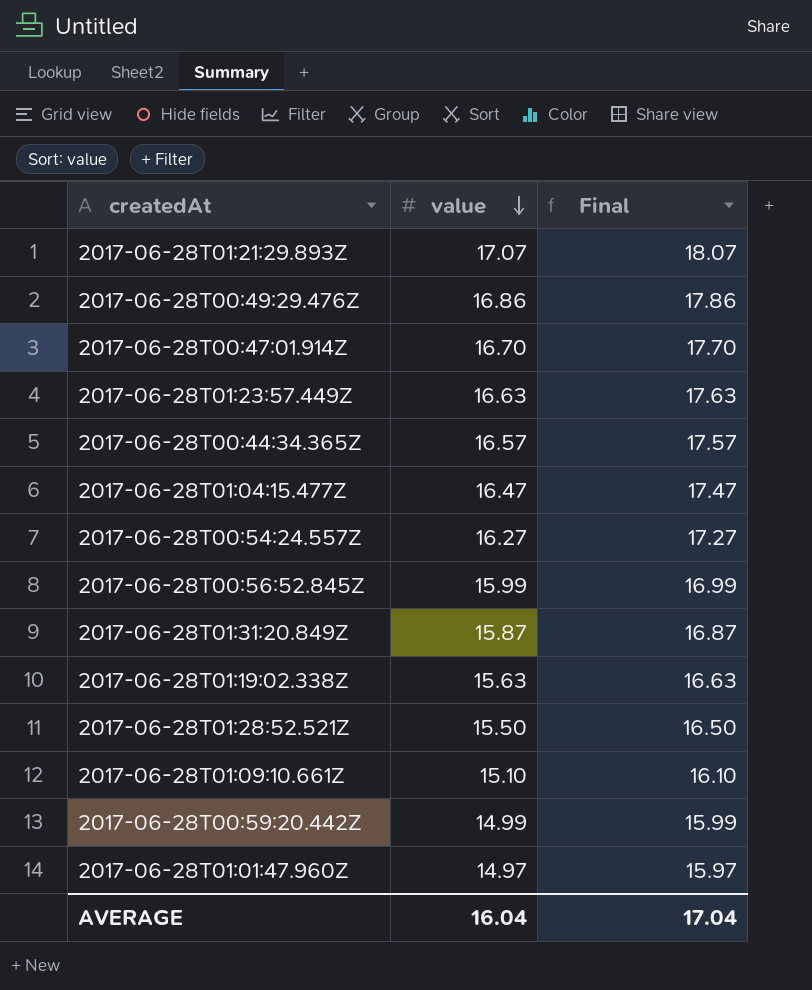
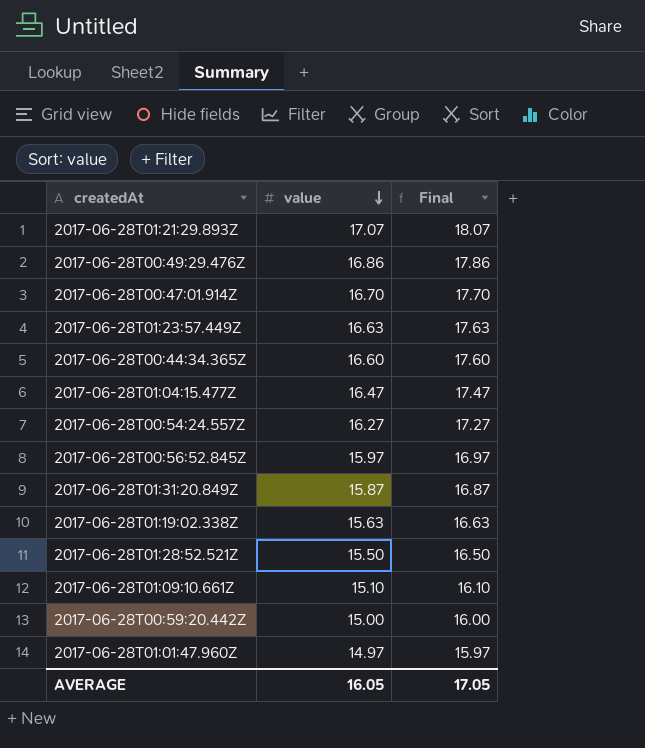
2017-06-28T00:44:34.365Z | value: 16.57 -> 16.60
2017-06-28T00:44:34.365Z | Final: 17.57 -> 17.60
2017-06-28T00:56:52.845Z | value: 15.99 -> 15.97
2017-06-28T00:56:52.845Z | Final: 16.99 -> 16.97
2017-06-28T00:59:20.442Z | value: 14.99 -> 15.00
2017-06-28T00:59:20.442Z | Final: 15.99 -> 16.00
AVERAGE | value: 16.04 -> 16.05
AVERAGE | Final: 17.04 -> 17.05

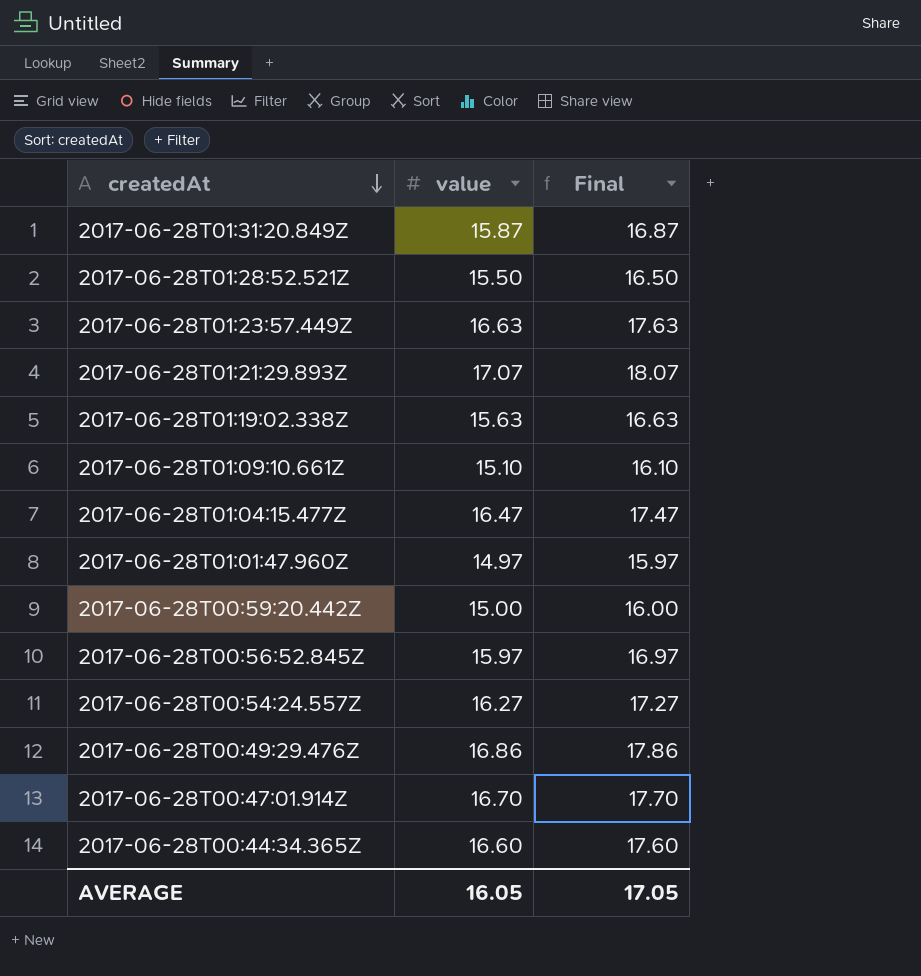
row order: value descending -> createdAt descending

